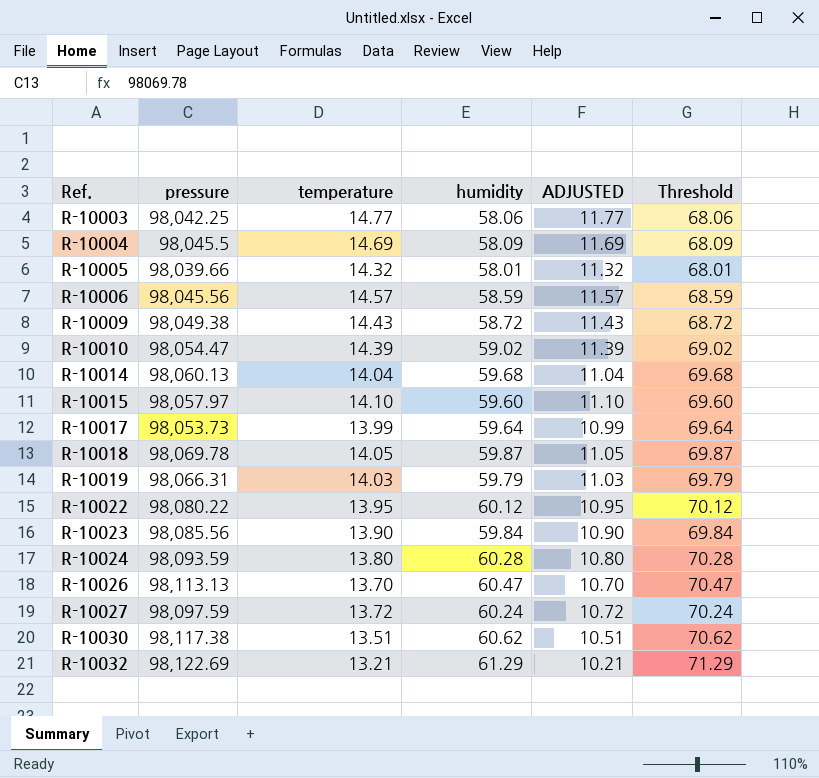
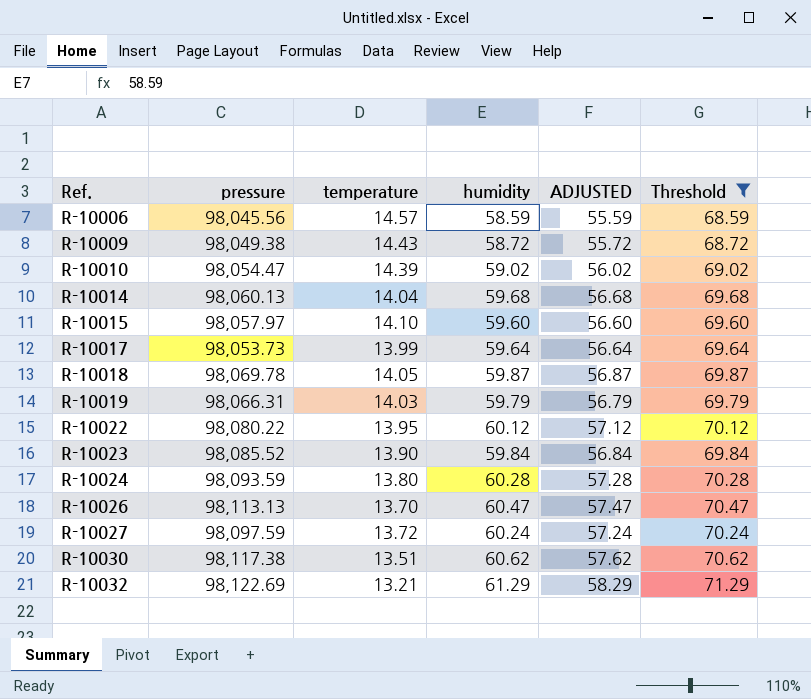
filter: none -> Threshold >= 68.59
column ADJUSTED | formula: [temperature] - 3 -> [humidity] - 3
R-10023 | pressure: 98,085.56 -> 98,085.52

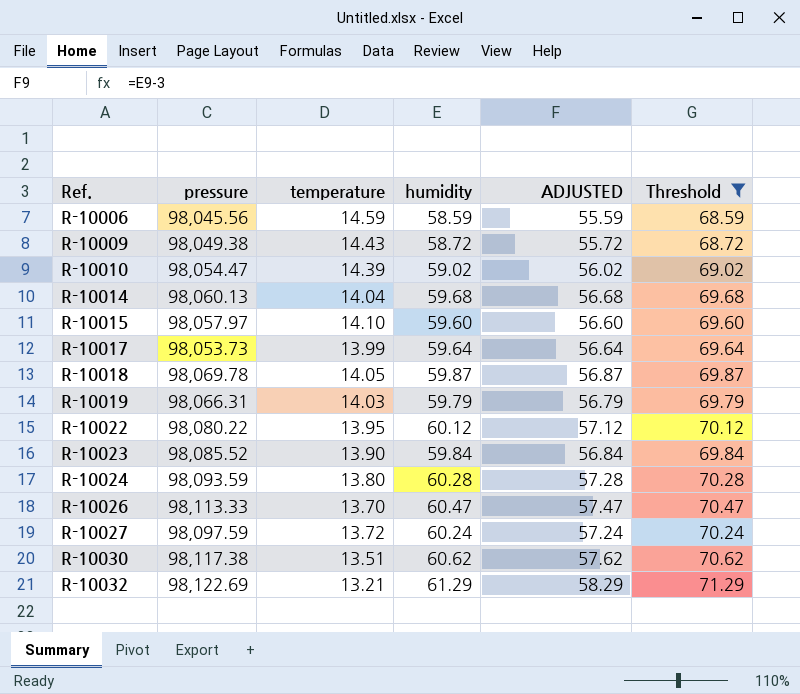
R-10006 | temperature: 14.57 -> 14.59
R-10026 | pressure: 98,113.13 -> 98,113.33

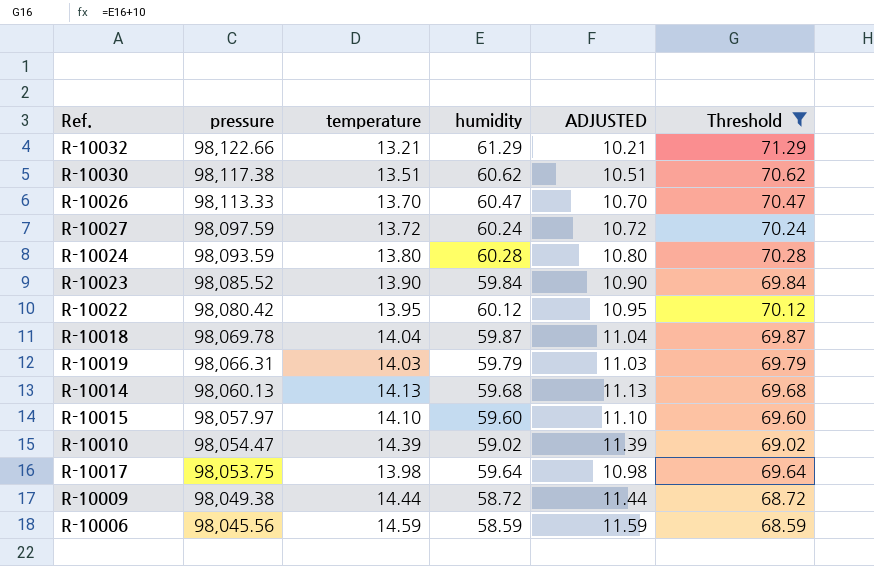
row order: Ref. ascending -> pressure descending
column ADJUSTED | formula: [humidity] - 3 -> [temperature] - 3
R-10032 | pressure: 98,122.69 -> 98,122.66
R-10022 | pressure: 98,080.22 -> 98,080.42
R-10018 | temperature: 14.05 -> 14.04
R-10014 | temperature: 14.04 -> 14.13
R-10017 | pressure: 98,053.73 -> 98,053.75
R-10017 | temperature: 13.99 -> 13.98
R-10009 | temperature: 14.43 -> 14.44

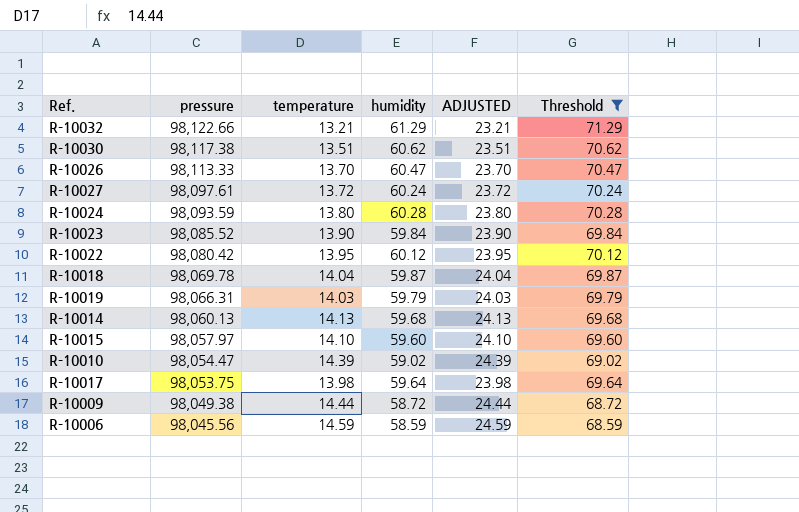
column ADJUSTED | formula: [temperature] - 3 -> [temperature] + 10
R-10027 | pressure: 98,097.59 -> 98,097.61

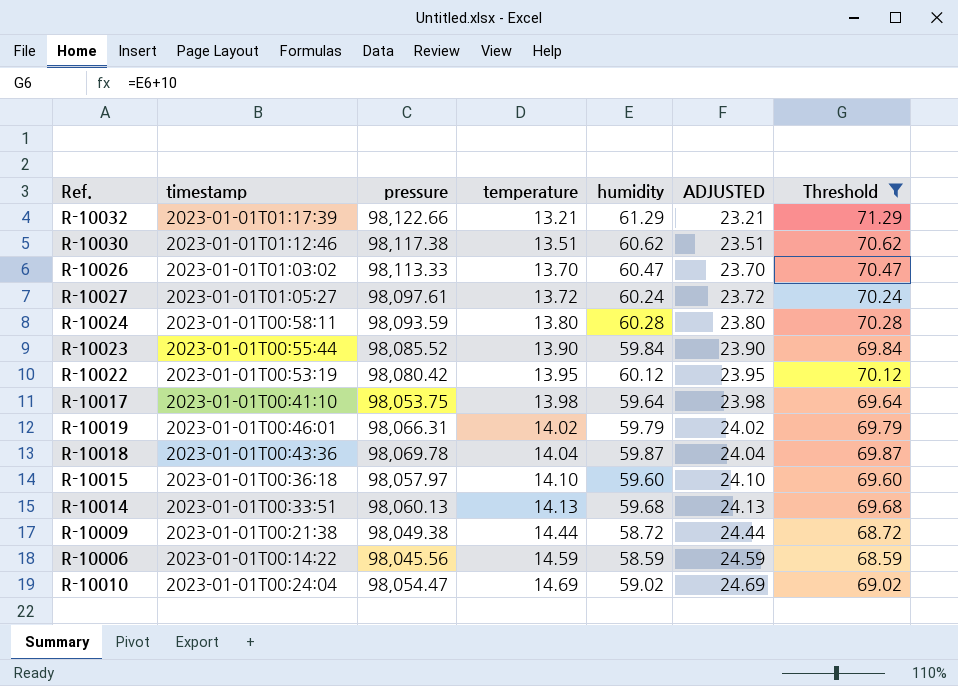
row order: pressure descending -> temperature ascending
column timestamp | position: none -> 2
R-10019 | temperature: 14.03 -> 14.02
R-10019 | ADJUSTED: 24.03 -> 24.02
R-10010 | temperature: 14.39 -> 14.69
R-10010 | ADJUSTED: 24.39 -> 24.69

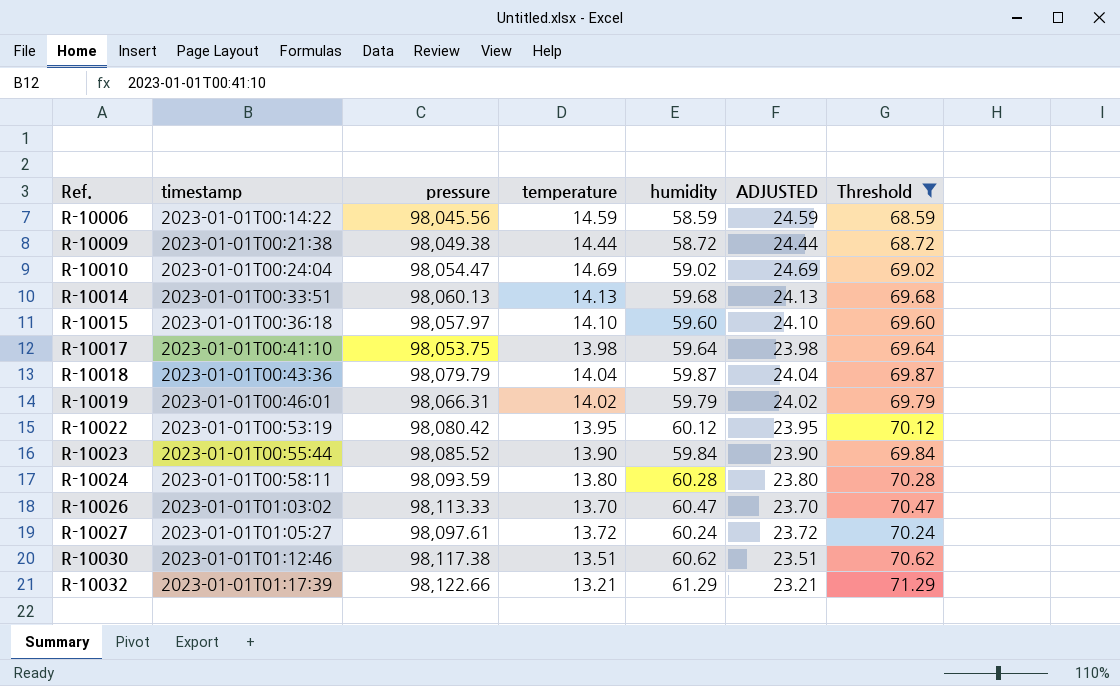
row order: temperature ascending -> Ref. ascending
R-10018 | pressure: 98,069.78 -> 98,079.79

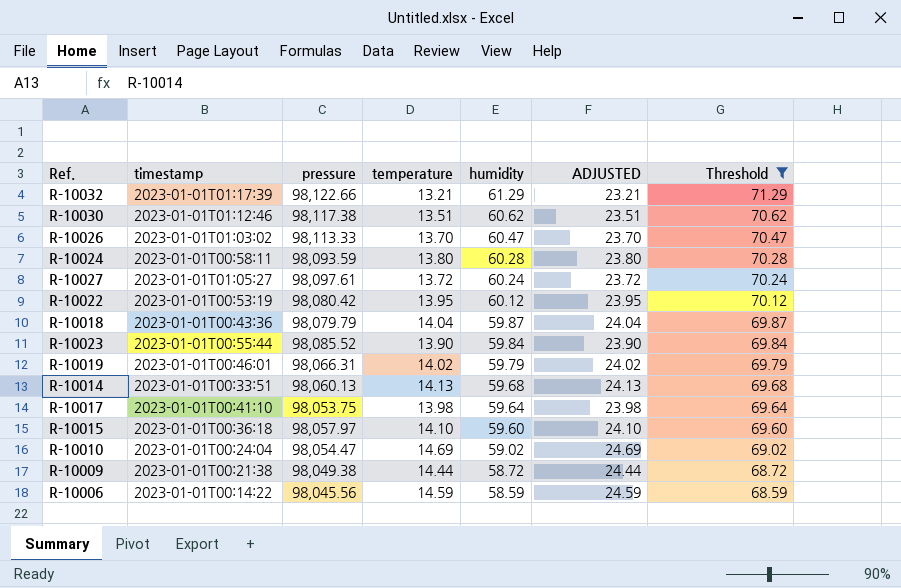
row order: Ref. ascending -> humidity descending

